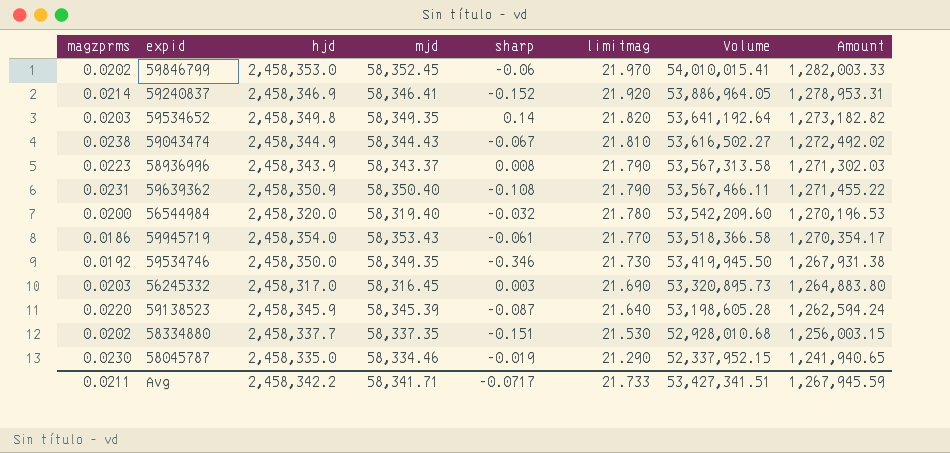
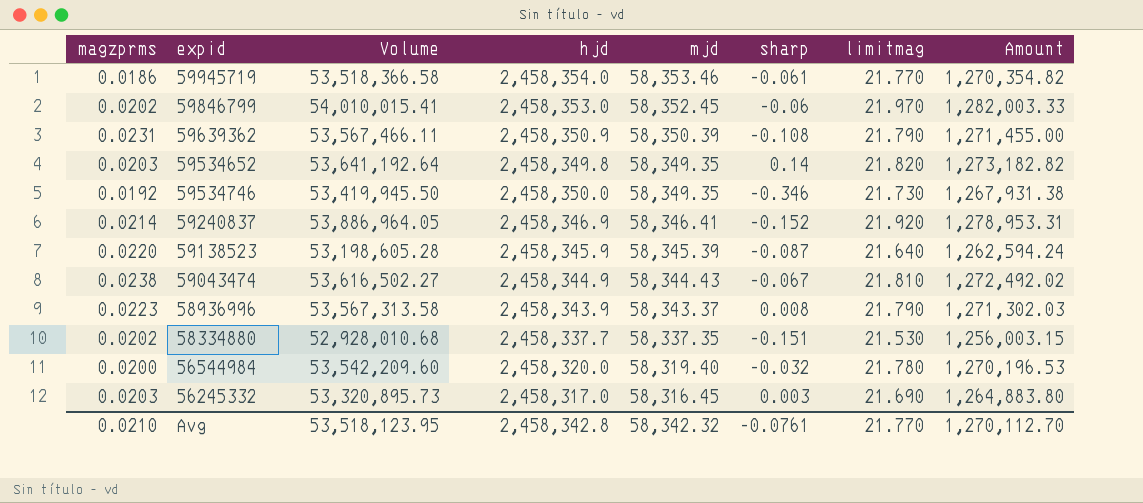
row order: limitmag descending -> mjd descending
column Volume | position: 7 -> 3
row 58045787: 0.0230 | 2,458,335.0 | 58,334.46 | -0.019 | 21.290 | 52,337,952.15 | 1,241,940.65 -> none
59945719 | mjd: 58,353.43 -> 58,353.46
59945719 | Amount: 1,270,354.17 -> 1,270,354.82
59639362 | mjd: 58,350.40 -> 58,350.39
59639362 | Amount: 1,271,455.22 -> 1,271,455.00
Avg | magzprms: 0.0211 -> 0.0210
Avg | Volume: 53,427,341.51 -> 53,518,123.95
Avg | hjd: 2,458,342.2 -> 2,458,342.8
Avg | mjd: 58,341.71 -> 58,342.32
Avg | sharp: -0.0717 -> -0.0761
Avg | limitmag: 21.733 -> 21.770
Avg | Amount: 1,267,945.59 -> 1,270,112.70

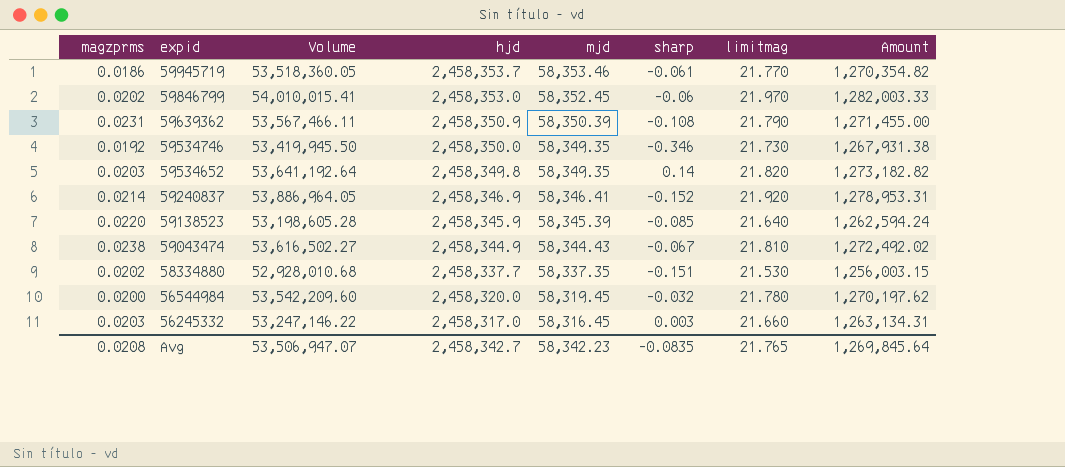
row order: mjd descending -> expid descending
row 58936996: 0.0223 | 53,567,313.58 | 2,458,343.9 | 58,343.37 | 0.008 | 21.790 | 1,271,302.03 -> none
59945719 | Volume: 53,518,366.58 -> 53,518,360.05
59945719 | hjd: 2,458,354.0 -> 2,458,353.7
59138523 | sharp: -0.087 -> -0.085
56544984 | mjd: 58,319.40 -> 58,319.45
56544984 | Amount: 1,270,196.53 -> 1,270,197.62
56245332 | Volume: 53,320,895.73 -> 53,247,146.22
56245332 | limitmag: 21.690 -> 21.660
56245332 | Amount: 1,264,883.80 -> 1,263,134.31
Avg | magzprms: 0.0210 -> 0.0208
Avg | Volume: 53,518,123.95 -> 53,506,947.07
Avg | hjd: 2,458,342.8 -> 2,458,342.7
Avg | mjd: 58,342.32 -> 58,342.23
Avg | sharp: -0.0761 -> -0.0835
Avg | limitmag: 21.770 -> 21.765
Avg | Amount: 1,270,112.70 -> 1,269,845.64

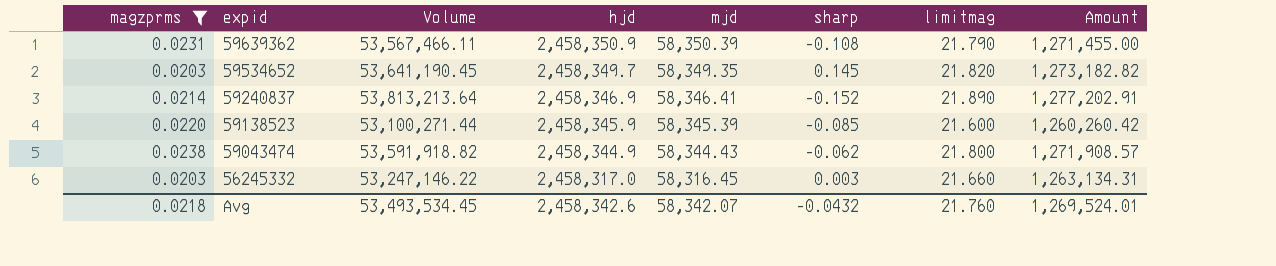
filter: none -> magzprms >= 0.0203
59534652 | Volume: 53,641,192.64 -> 53,641,190.45
59534652 | hjd: 2,458,349.8 -> 2,458,349.7
59534652 | sharp: 0.14 -> 0.145
59240837 | Volume: 53,886,964.05 -> 53,813,213.64
59240837 | limitmag: 21.920 -> 21.890
59240837 | Amount: 1,278,953.31 -> 1,277,202.91
59138523 | Volume: 53,198,605.28 -> 53,100,271.44
59138523 | limitmag: 21.640 -> 21.600
59138523 | Amount: 1,262,594.24 -> 1,260,260.42
59043474 | Volume: 53,616,502.27 -> 53,591,918.82
59043474 | sharp: -0.067 -> -0.062
59043474 | limitmag: 21.810 -> 21.800
59043474 | Amount: 1,272,492.02 -> 1,271,908.57
Avg | magzprms: 0.0208 -> 0.0218
Avg | Volume: 53,506,947.07 -> 53,493,534.45
Avg | hjd: 2,458,342.7 -> 2,458,342.6
Avg | mjd: 58,342.23 -> 58,342.07
Avg | sharp: -0.0835 -> -0.0432
Avg | limitmag: 21.765 -> 21.760
Avg | Amount: 1,269,845.64 -> 1,269,524.01

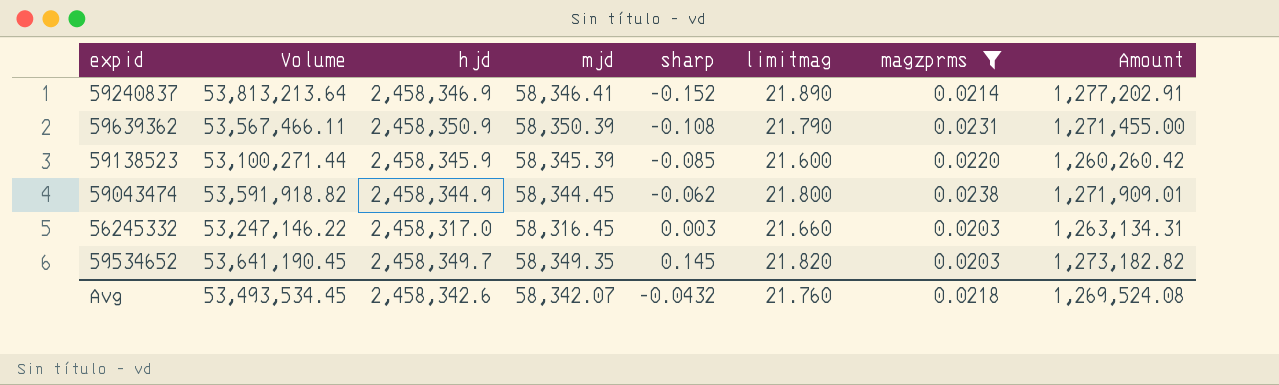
row order: expid descending -> sharp ascending
column magzprms | position: 1 -> 7
59043474 | mjd: 58,344.43 -> 58,344.45
59043474 | Amount: 1,271,908.57 -> 1,271,909.01
Avg | Amount: 1,269,524.01 -> 1,269,524.08

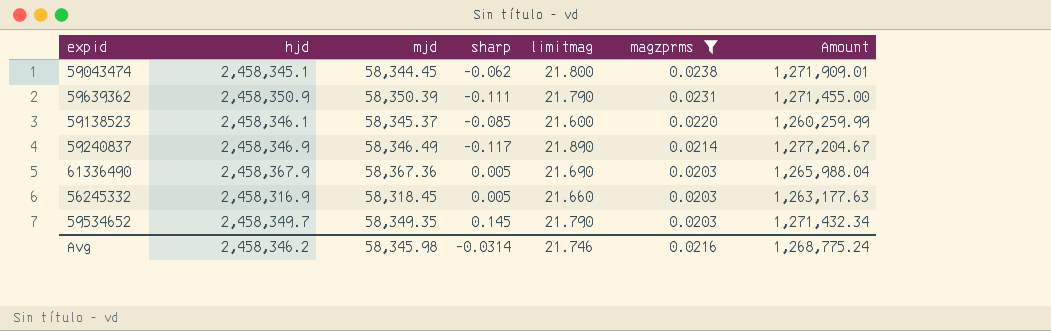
row order: sharp ascending -> magzprms descending
column Volume | formula: [hjd] * [limitmag] -> none
59043474 | hjd: 2,458,344.9 -> 2,458,345.1
59639362 | sharp: -0.108 -> -0.111
59138523 | hjd: 2,458,345.9 -> 2,458,346.1
59138523 | mjd: 58,345.39 -> 58,345.37
59138523 | Amount: 1,260,260.42 -> 1,260,259.99
59240837 | mjd: 58,346.41 -> 58,346.49
59240837 | sharp: -0.152 -> -0.117
59240837 | Amount: 1,277,202.91 -> 1,277,204.67
row 61336490: none -> 2,458,367.9 | 58,367.36 | 0.005 | 21.690 | 0.0203 | 1,265,988.04
56245332 | hjd: 2,458,317.0 -> 2,458,316.9
56245332 | mjd: 58,316.45 -> 58,318.45
56245332 | sharp: 0.003 -> 0.005
56245332 | Amount: 1,263,134.31 -> 1,263,177.63
59534652 | limitmag: 21.820 -> 21.790
59534652 | Amount: 1,273,182.82 -> 1,271,432.34
Avg | hjd: 2,458,342.6 -> 2,458,346.2
Avg | mjd: 58,342.07 -> 58,345.98
Avg | sharp: -0.0432 -> -0.0314
Avg | limitmag: 21.760 -> 21.746
Avg | magzprms: 0.0218 -> 0.0216
Avg | Amount: 1,269,524.08 -> 1,268,775.24

